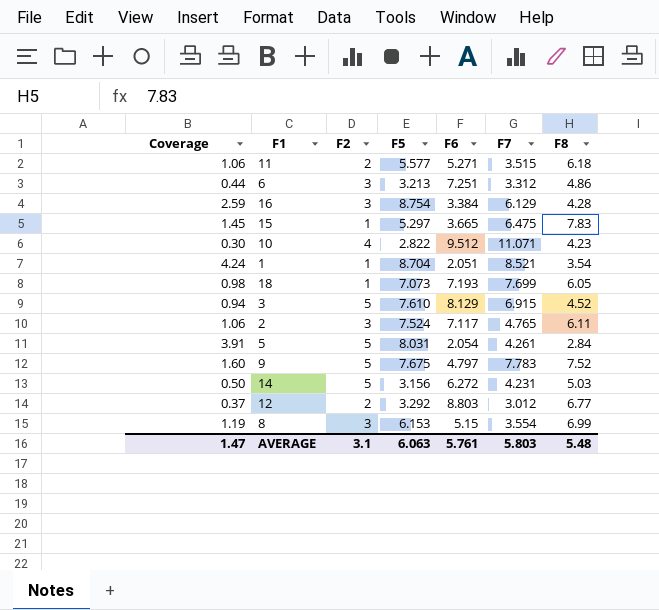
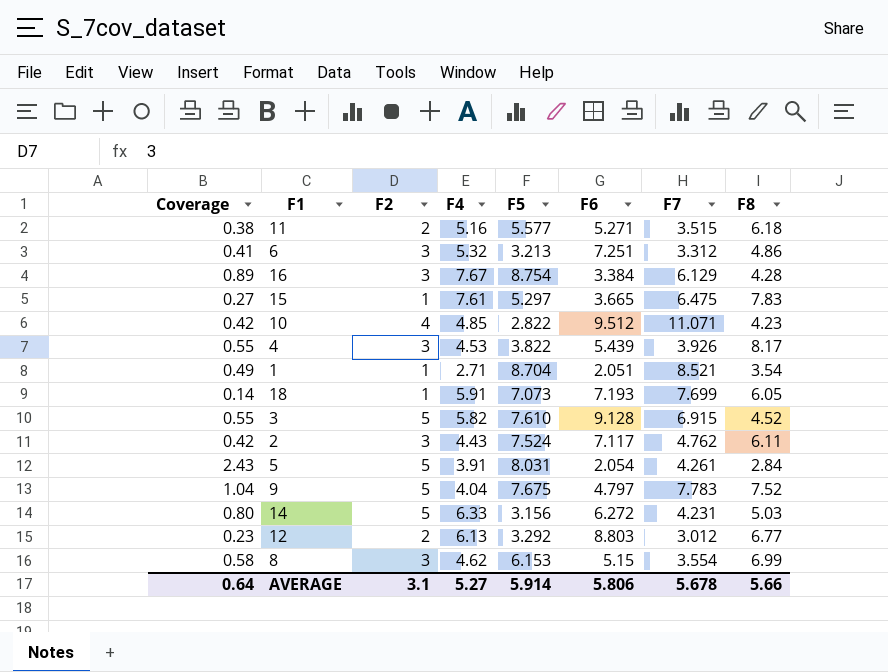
column Coverage | formula: [F5] / [F6] -> [F2] / [F6]
column F4 | position: none -> 4
row 4: none -> 0.55 | 3 | 4.53 | 3.822 | 5.439 | 3.926 | 8.17
3 | F6: 8.129 -> 9.128
2 | F7: 4.765 -> 4.762
AVERAGE | Coverage: 1.47 -> 0.64
AVERAGE | F5: 6.063 -> 5.914
AVERAGE | F6: 5.761 -> 5.806
AVERAGE | F7: 5.803 -> 5.678
AVERAGE | F8: 5.48 -> 5.66

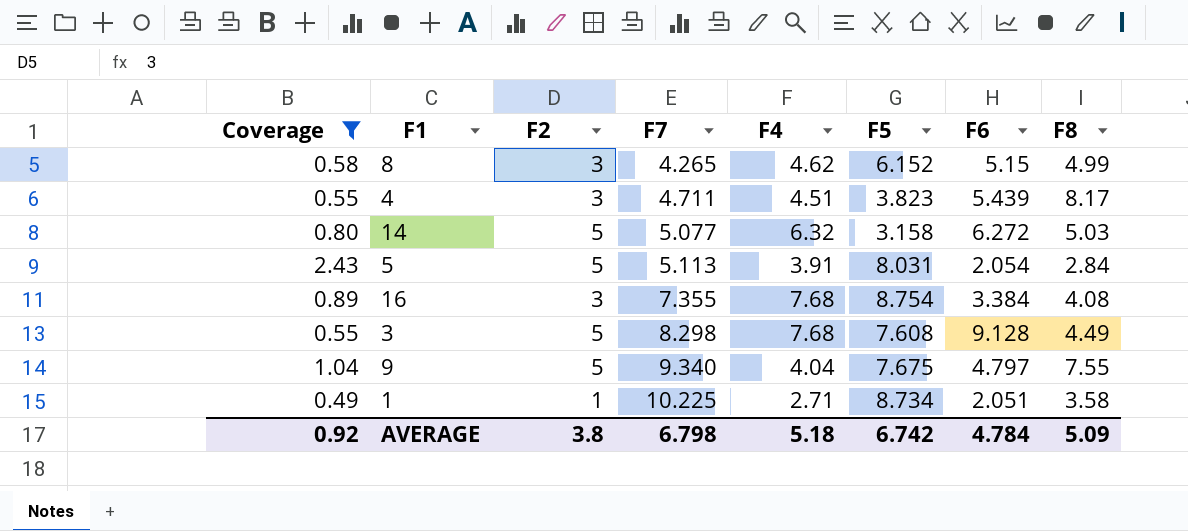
filter: none -> Coverage >= 0.49
row order: none -> F7 ascending
column F7 | position: 7 -> 4
8 | F7: 3.554 -> 4.265
8 | F5: 6.153 -> 6.152
8 | F8: 6.99 -> 4.99
4 | F7: 3.926 -> 4.711
4 | F4: 4.53 -> 4.51
4 | F5: 3.822 -> 3.823
14 | F7: 4.231 -> 5.077
14 | F4: 6.33 -> 6.32
14 | F5: 3.156 -> 3.158
5 | F7: 4.261 -> 5.113
16 | F7: 6.129 -> 7.355
16 | F4: 7.67 -> 7.68
16 | F8: 4.28 -> 4.08
3 | F7: 6.915 -> 8.298
3 | F4: 5.82 -> 7.68
3 | F5: 7.610 -> 7.608
3 | F8: 4.52 -> 4.49
9 | F7: 7.783 -> 9.340
9 | F8: 7.52 -> 7.55
1 | F7: 8.521 -> 10.225
1 | F5: 8.704 -> 8.734
1 | F8: 3.54 -> 3.58
AVERAGE | Coverage: 0.64 -> 0.92
AVERAGE | F2: 3.1 -> 3.8
AVERAGE | F7: 5.678 -> 6.798
AVERAGE | F4: 5.27 -> 5.18
AVERAGE | F5: 5.914 -> 6.742
AVERAGE | F6: 5.806 -> 4.784
AVERAGE | F8: 5.66 -> 5.09

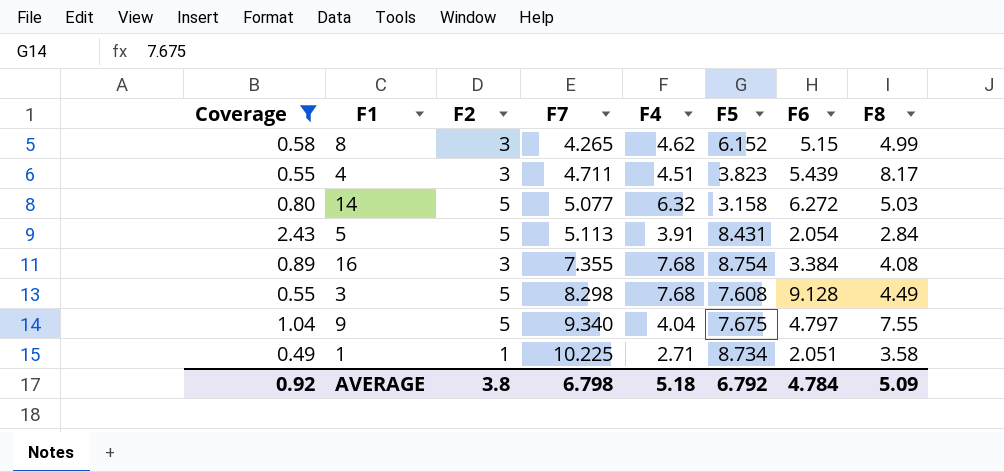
5 | F5: 8.031 -> 8.431
AVERAGE | F5: 6.742 -> 6.792

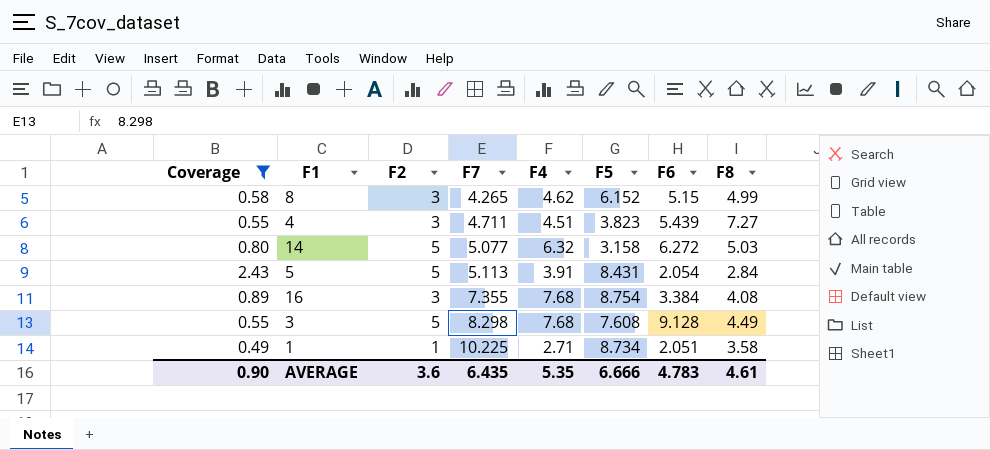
row 9: 1.04 | 5 | 9.340 | 4.04 | 7.675 | 4.797 | 7.55 -> none
4 | F8: 8.17 -> 7.27
AVERAGE | Coverage: 0.92 -> 0.90
AVERAGE | F2: 3.8 -> 3.6
AVERAGE | F7: 6.798 -> 6.435
AVERAGE | F4: 5.18 -> 5.35
AVERAGE | F5: 6.792 -> 6.666
AVERAGE | F6: 4.784 -> 4.783
AVERAGE | F8: 5.09 -> 4.61

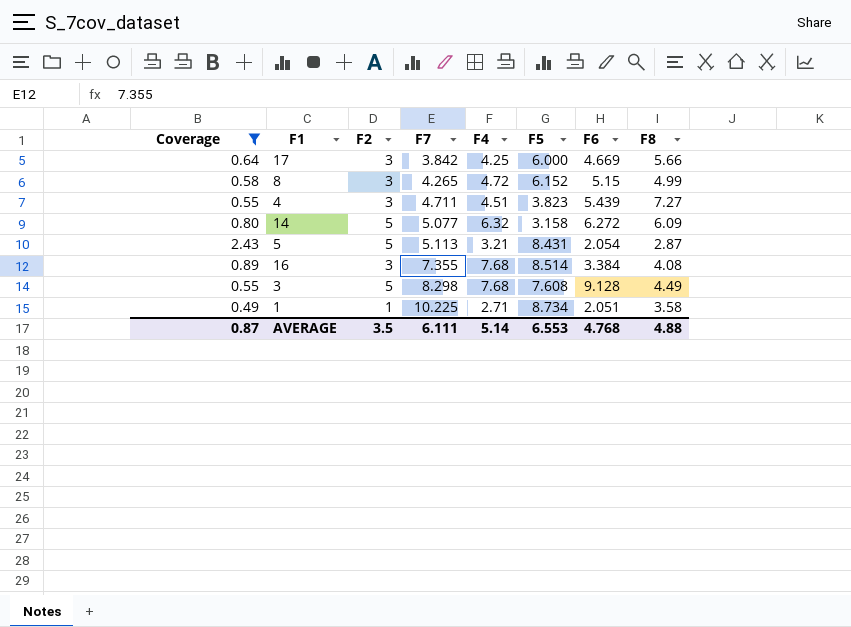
row 17: none -> 0.64 | 3 | 3.842 | 4.25 | 6.000 | 4.669 | 5.66
8 | F4: 4.62 -> 4.72
14 | F8: 5.03 -> 6.09
5 | F4: 3.91 -> 3.21
5 | F8: 2.84 -> 2.87
16 | F5: 8.754 -> 8.514
AVERAGE | Coverage: 0.90 -> 0.87
AVERAGE | F2: 3.6 -> 3.5
AVERAGE | F7: 6.435 -> 6.111
AVERAGE | F4: 5.35 -> 5.14
AVERAGE | F5: 6.666 -> 6.553
AVERAGE | F6: 4.783 -> 4.768
AVERAGE | F8: 4.61 -> 4.88

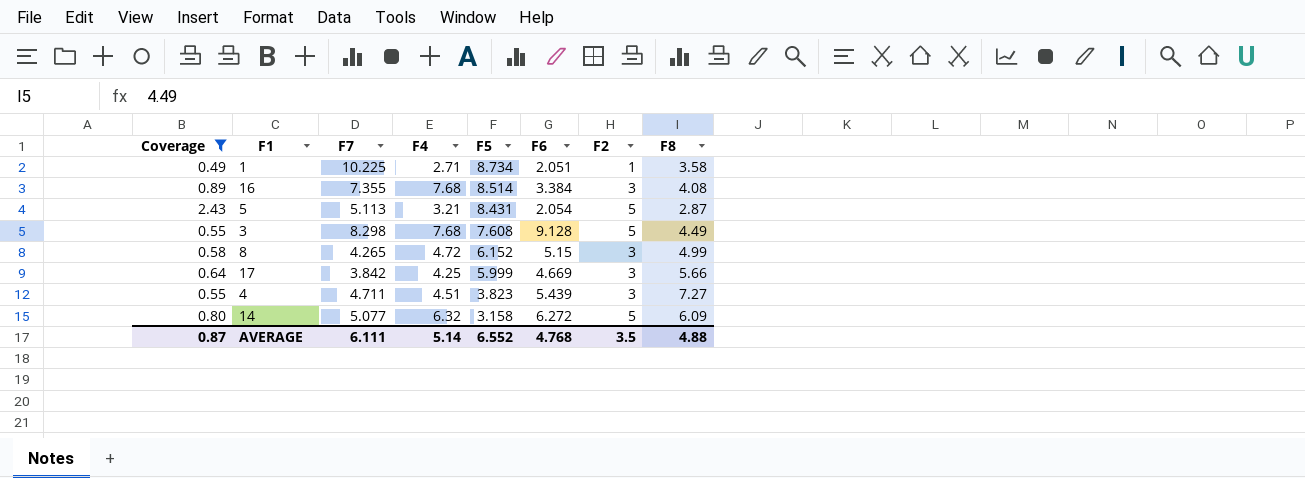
row order: F7 ascending -> F5 descending
column F2 | position: 3 -> 7
17 | F5: 6.000 -> 5.999
AVERAGE | F5: 6.553 -> 6.552

